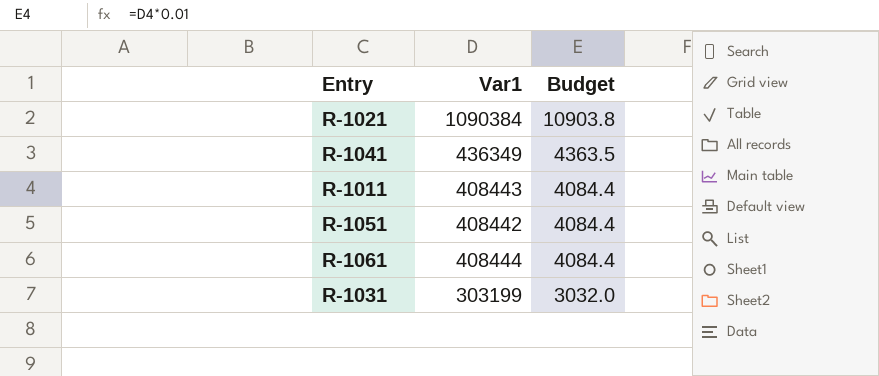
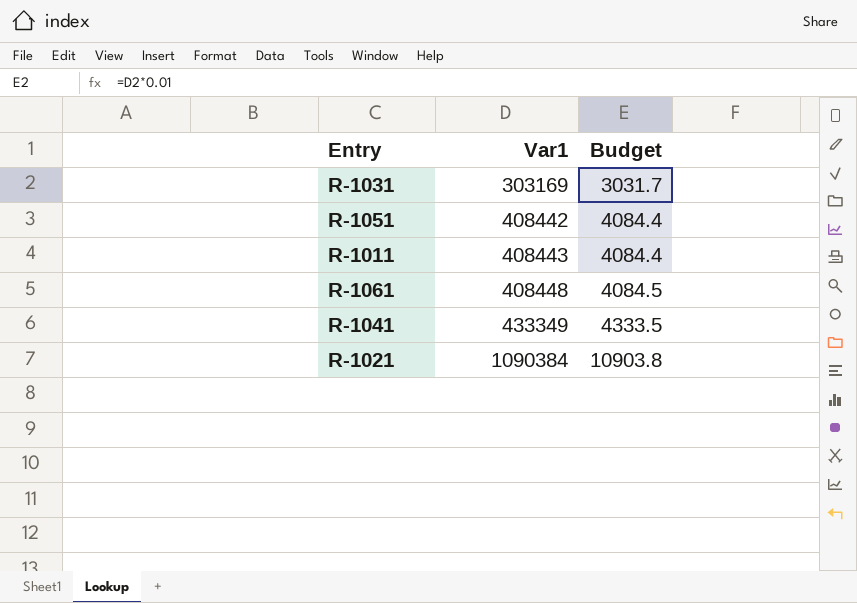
row order: Budget descending -> Var1 ascending
R-1031 | Var1: 303199 -> 303169
R-1031 | Budget: 3032.0 -> 3031.7
R-1061 | Var1: 408444 -> 408448
R-1061 | Budget: 4084.4 -> 4084.5
R-1041 | Var1: 436349 -> 433349
R-1041 | Budget: 4363.5 -> 4333.5

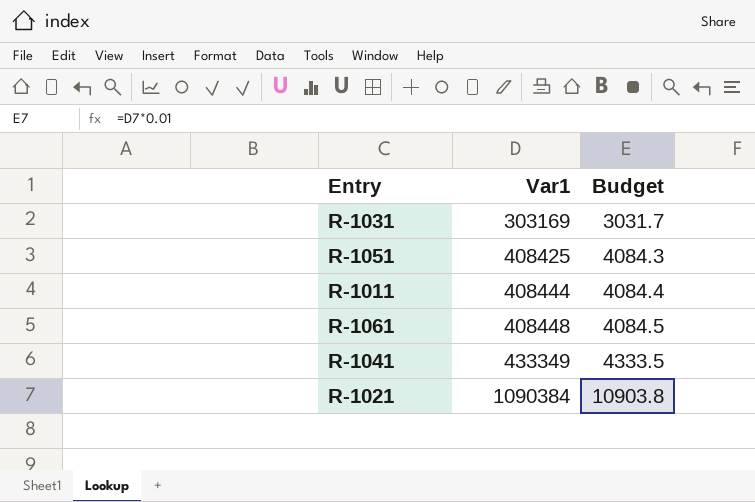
R-1051 | Var1: 408442 -> 408425
R-1051 | Budget: 4084.4 -> 4084.3
R-1011 | Var1: 408443 -> 408444

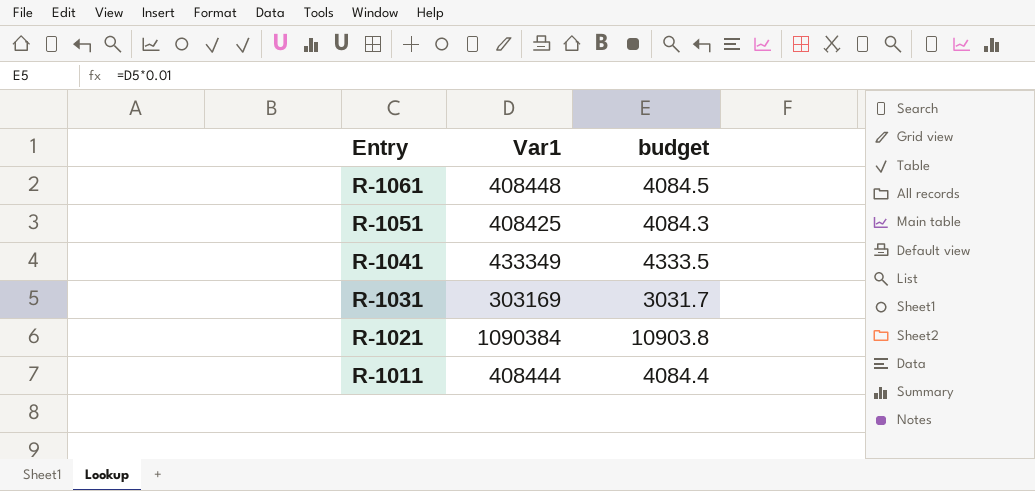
row order: Var1 ascending -> Entry descending
column name: Budget -> budget

